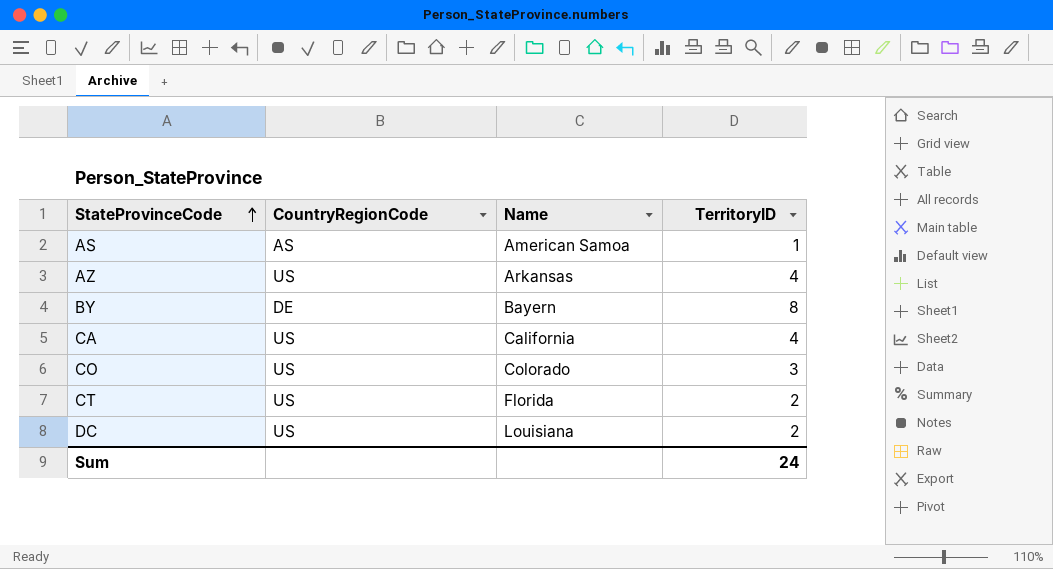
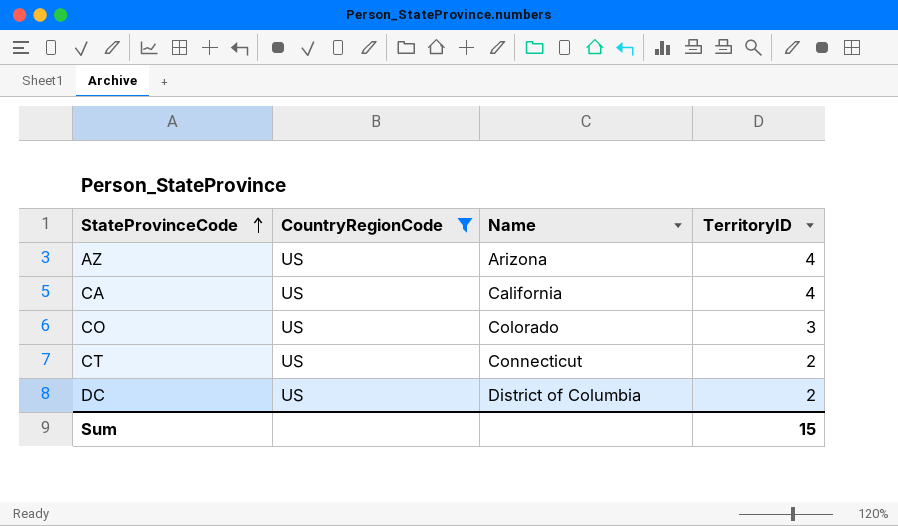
filter: none -> CountryRegionCode = US
AZ | Name: Arkansas -> Arizona
CT | Name: Florida -> Connecticut
DC | Name: Louisiana -> District of Columbia
Sum | TerritoryID: 24 -> 15

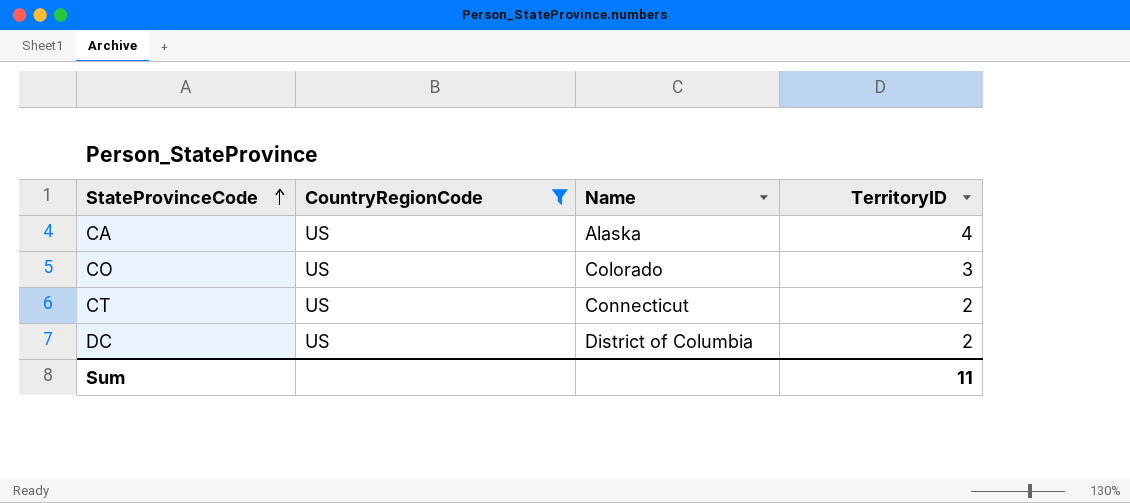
row AZ: US | Arizona | 4 -> none
CA | Name: California -> Alaska
Sum | TerritoryID: 15 -> 11

